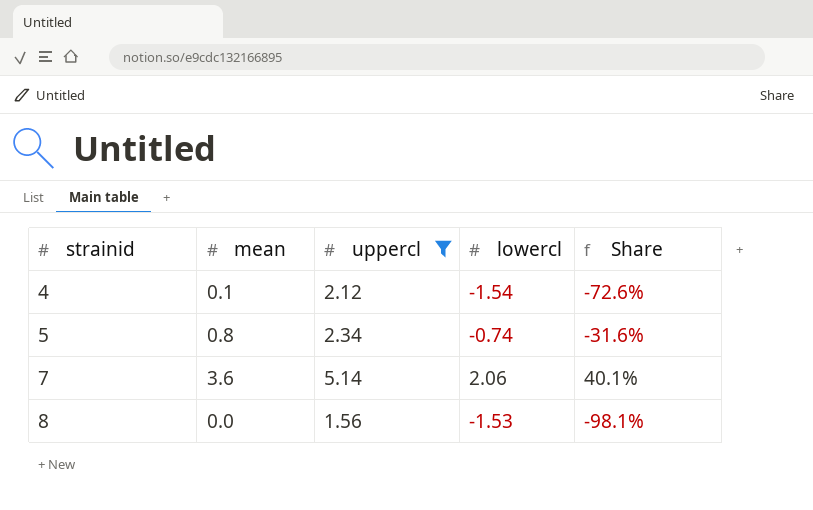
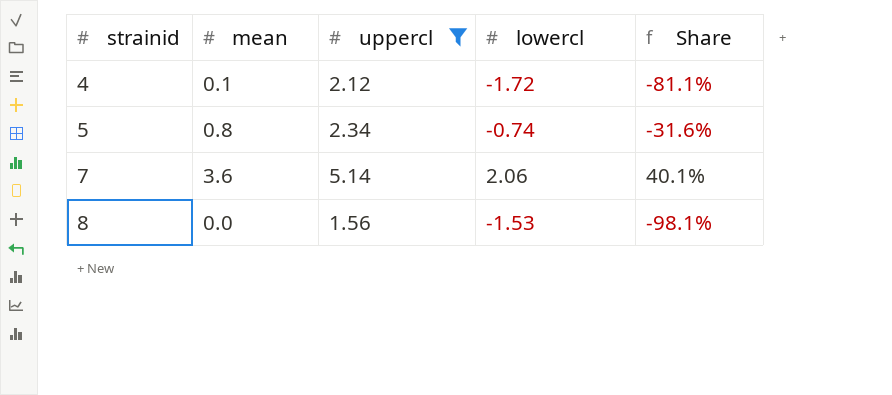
4 | lowercl: -1.54 -> -1.72
4 | Share: -72.6% -> -81.1%

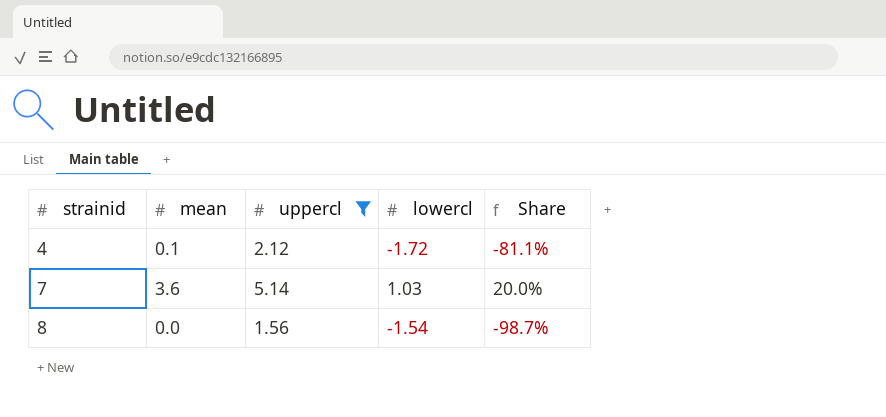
row 5: 0.8 | 2.34 | -0.74 | -31.6% -> none
7 | lowercl: 2.06 -> 1.03
7 | Share: 40.1% -> 20.0%
8 | lowercl: -1.53 -> -1.54
8 | Share: -98.1% -> -98.7%

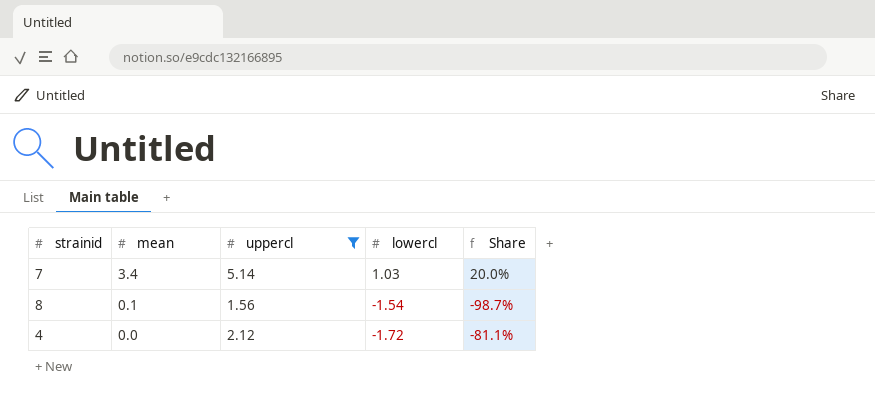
row order: strainid ascending -> mean descending
7 | mean: 3.6 -> 3.4
8 | mean: 0.0 -> 0.1
4 | mean: 0.1 -> 0.0

